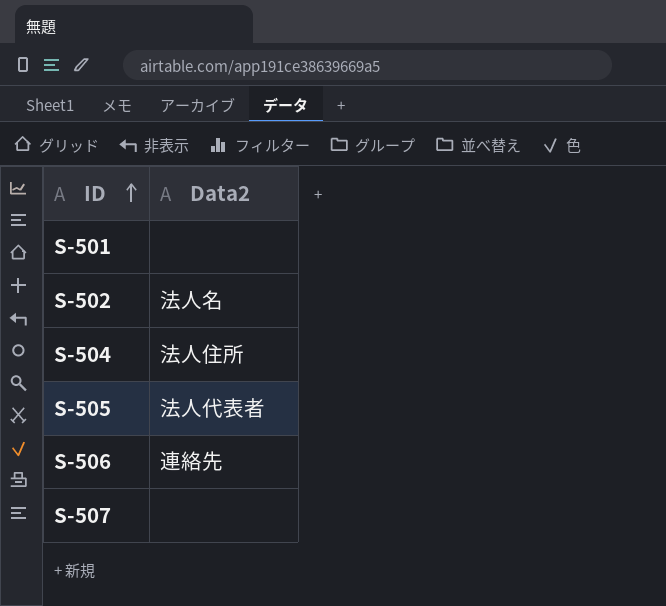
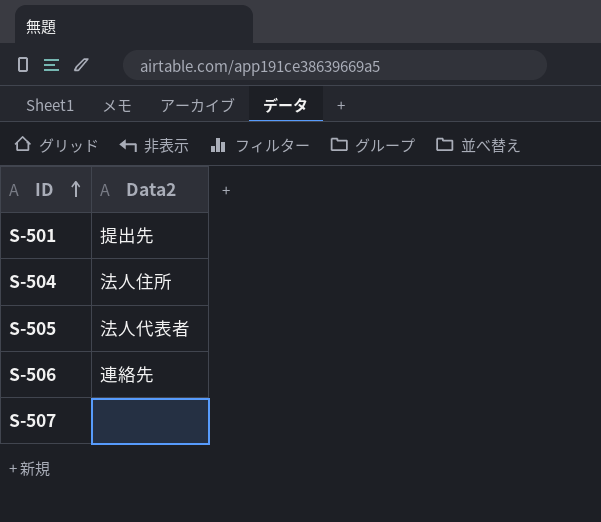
row S-502: 法人名 -> none
S-501 | Data2: none -> 提出先

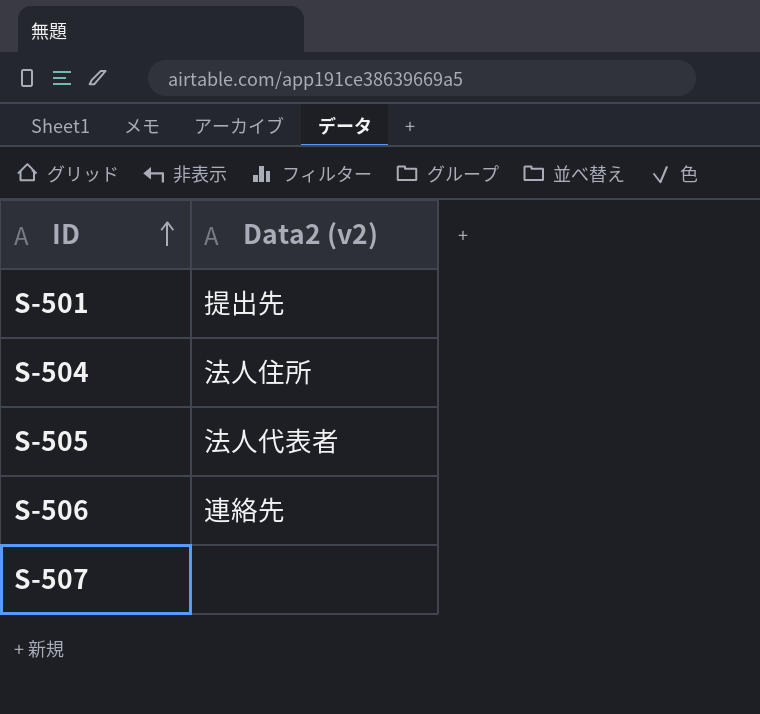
column name: Data2 -> Data2 (v2)

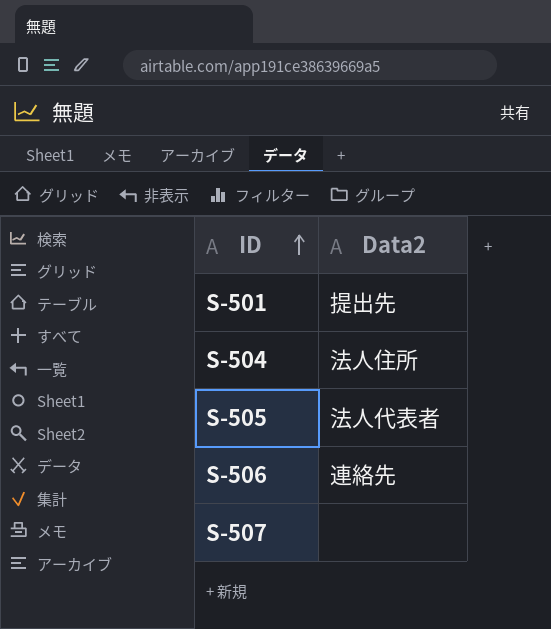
column name: Data2 (v2) -> Data2

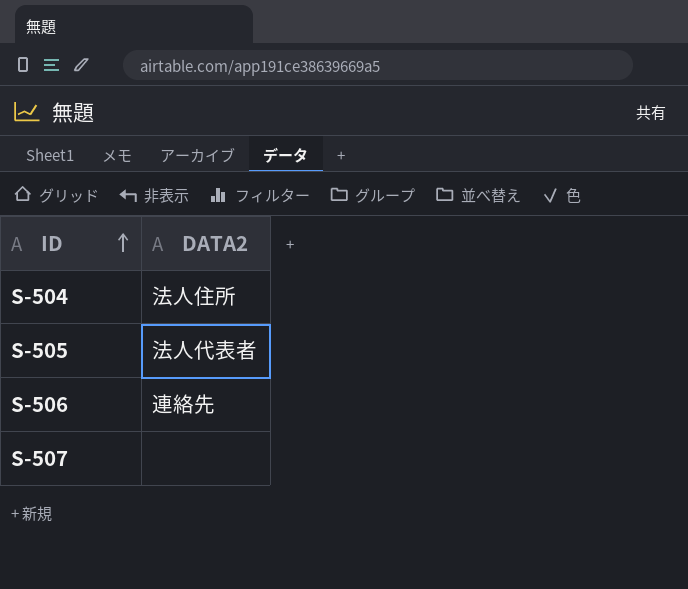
column name: Data2 -> DATA2
row S-501: 提出先 -> none

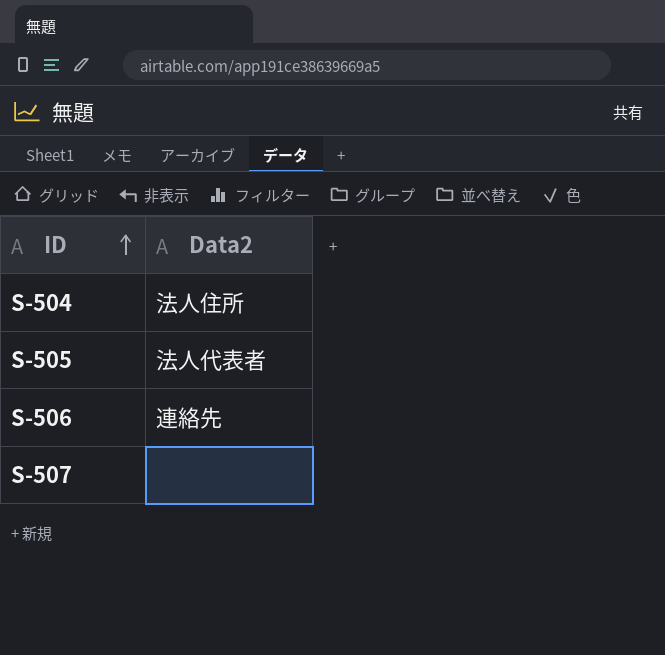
column name: DATA2 -> Data2

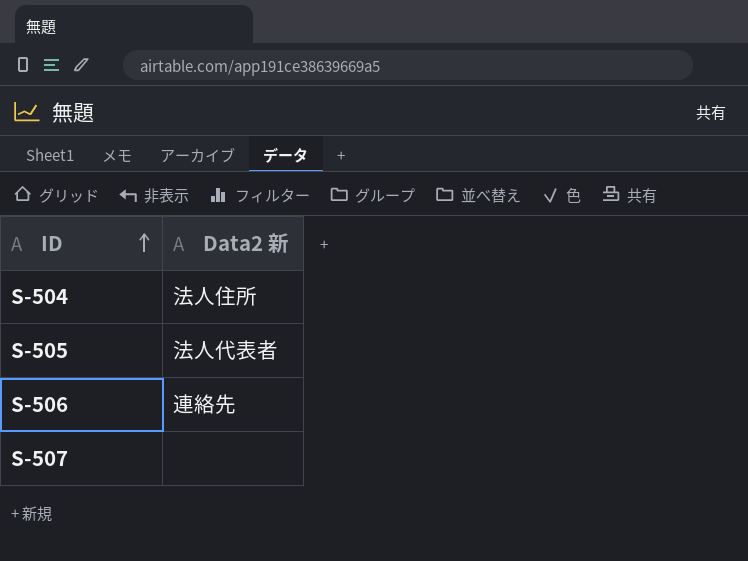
column name: Data2 -> Data2 新

